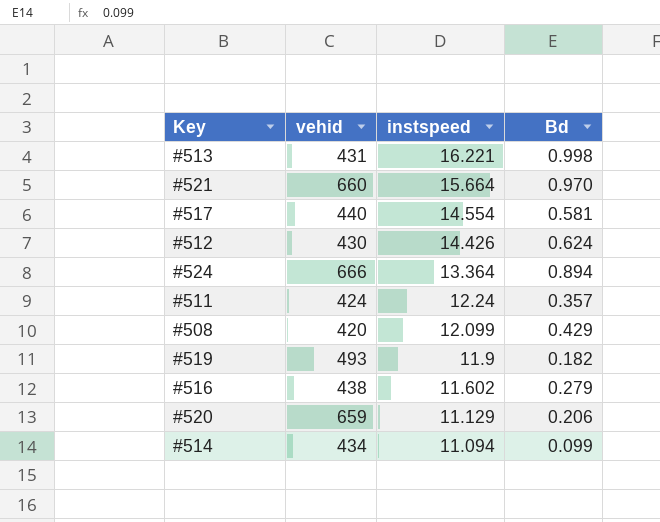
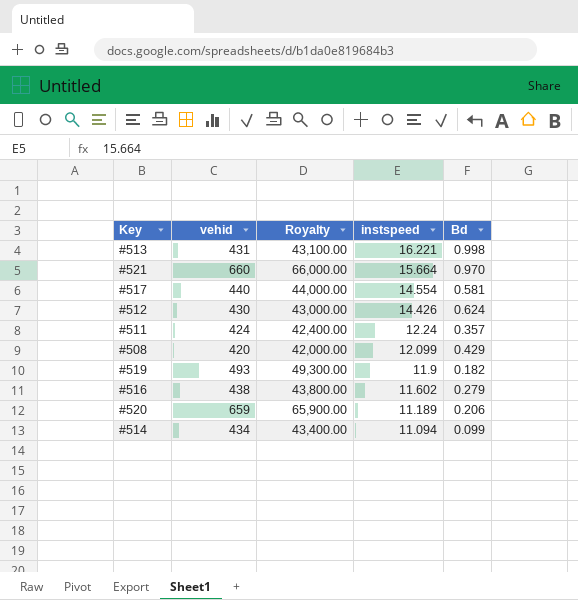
column Royalty | formula: none -> [vehid] * 100
row #524: 666 | 13.364 | 0.894 -> none
#520 | instspeed: 11.129 -> 11.189

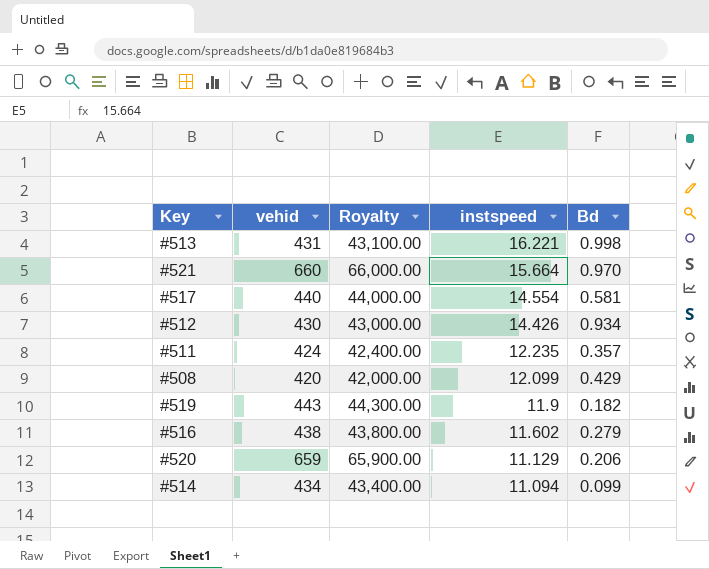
#512 | Bd: 0.624 -> 0.934
#511 | instspeed: 12.24 -> 12.235
#519 | vehid: 493 -> 443
#519 | Royalty: 49,300.00 -> 44,300.00
#520 | instspeed: 11.189 -> 11.129

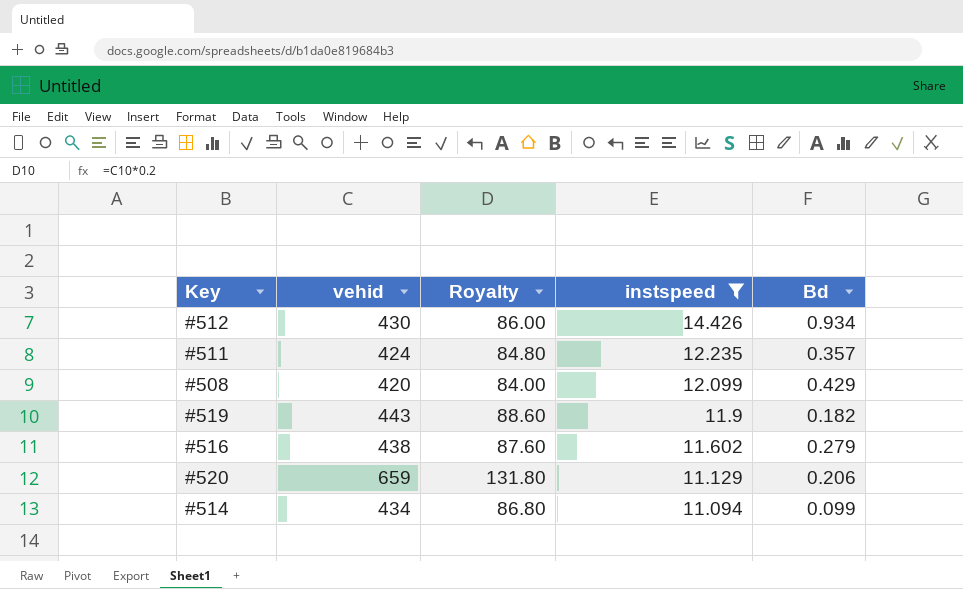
filter: none -> instspeed <= 14.426
column Royalty | formula: [vehid] * 100 -> [vehid] * 0.2

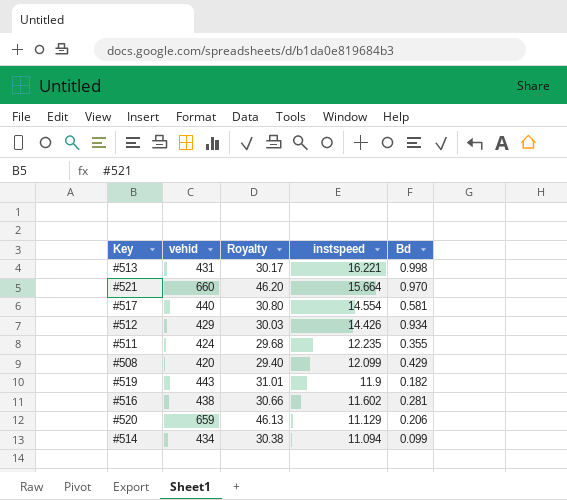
filter: instspeed <= 14.426 -> none
column Royalty | formula: [vehid] * 0.2 -> [vehid] * 0.07
#512 | vehid: 430 -> 429
#511 | Bd: 0.357 -> 0.355
#516 | Bd: 0.279 -> 0.281

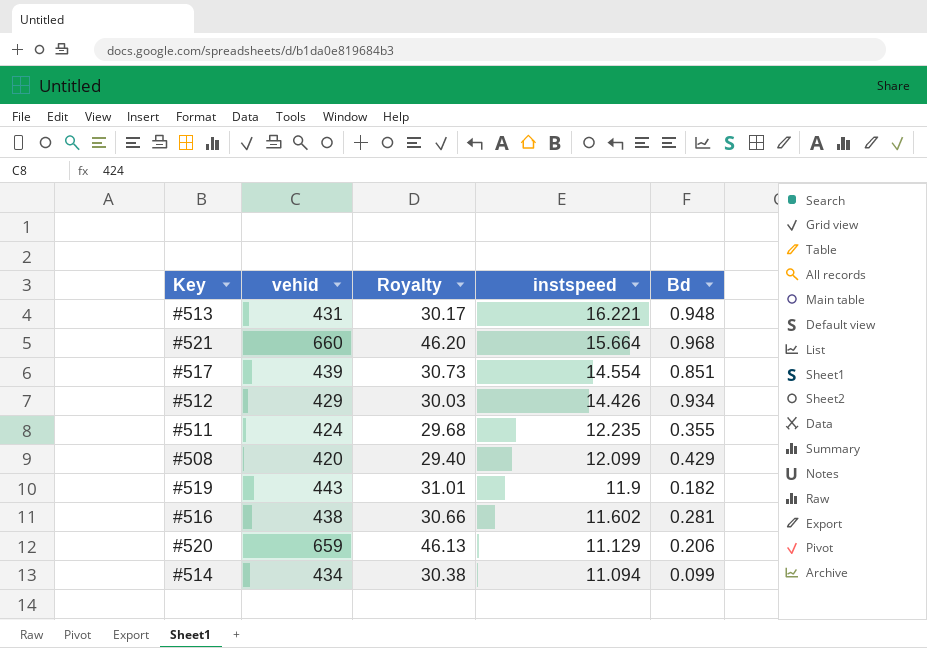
#513 | Bd: 0.998 -> 0.948
#521 | Bd: 0.970 -> 0.968
#517 | vehid: 440 -> 439
#517 | Royalty: 30.80 -> 30.73
#517 | Bd: 0.581 -> 0.851

